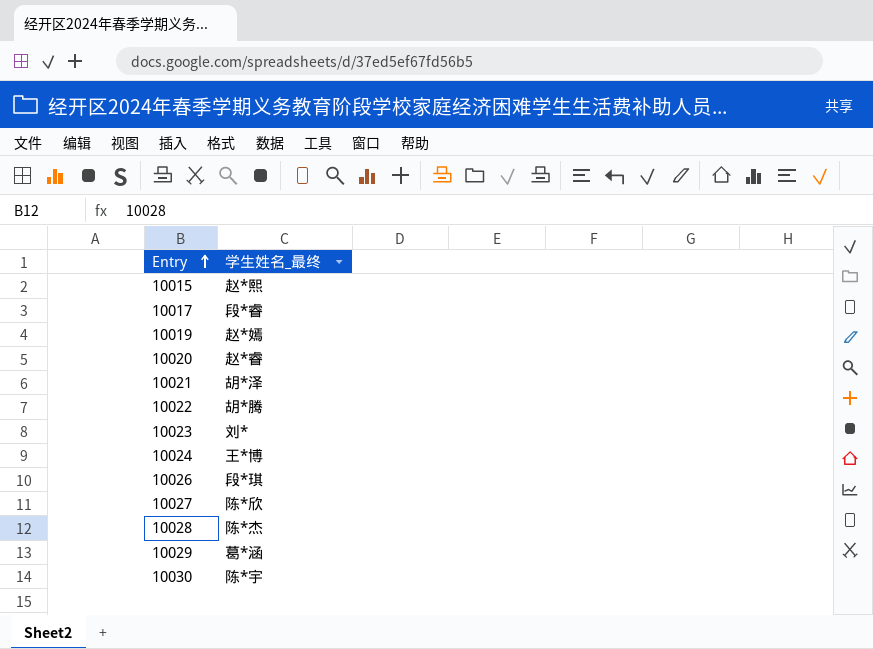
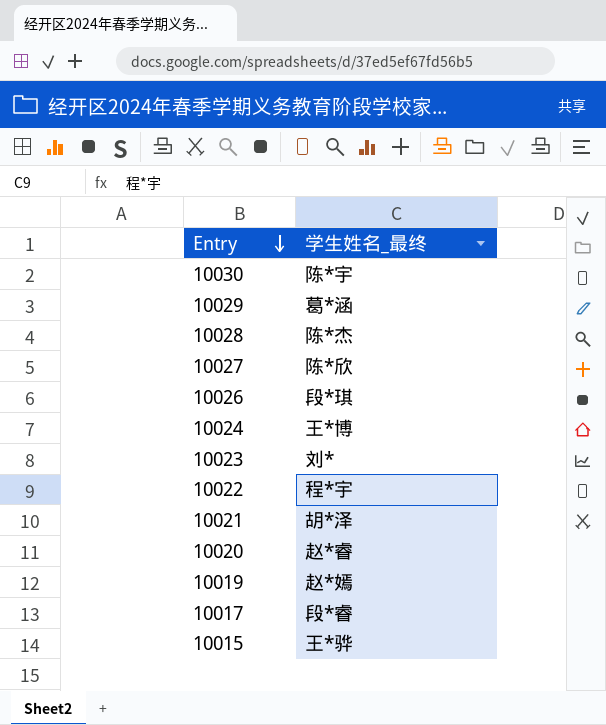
row order: Entry ascending -> Entry descending
10022 | 学生姓名_最终: 胡*腾 -> 程*宇
10015 | 学生姓名_最终: 赵*熙 -> 王*骅

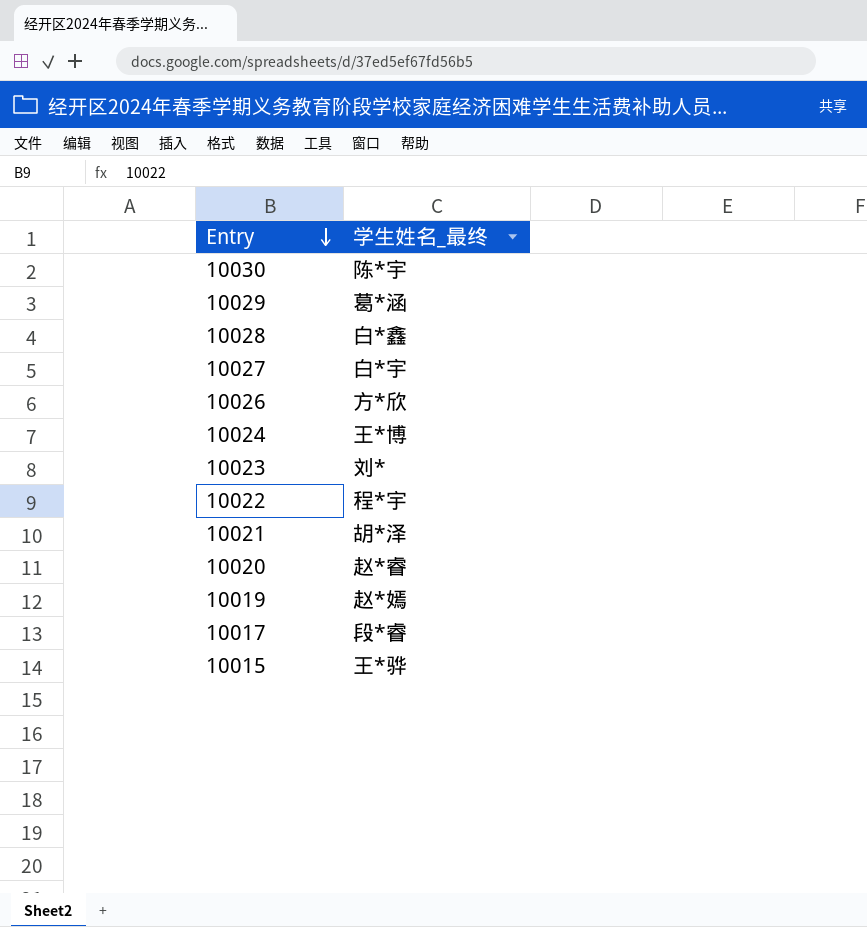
10028 | 学生姓名_最终: 陈*杰 -> 白*鑫
10027 | 学生姓名_最终: 陈*欣 -> 白*宇
10026 | 学生姓名_最终: 段*琪 -> 方*欣

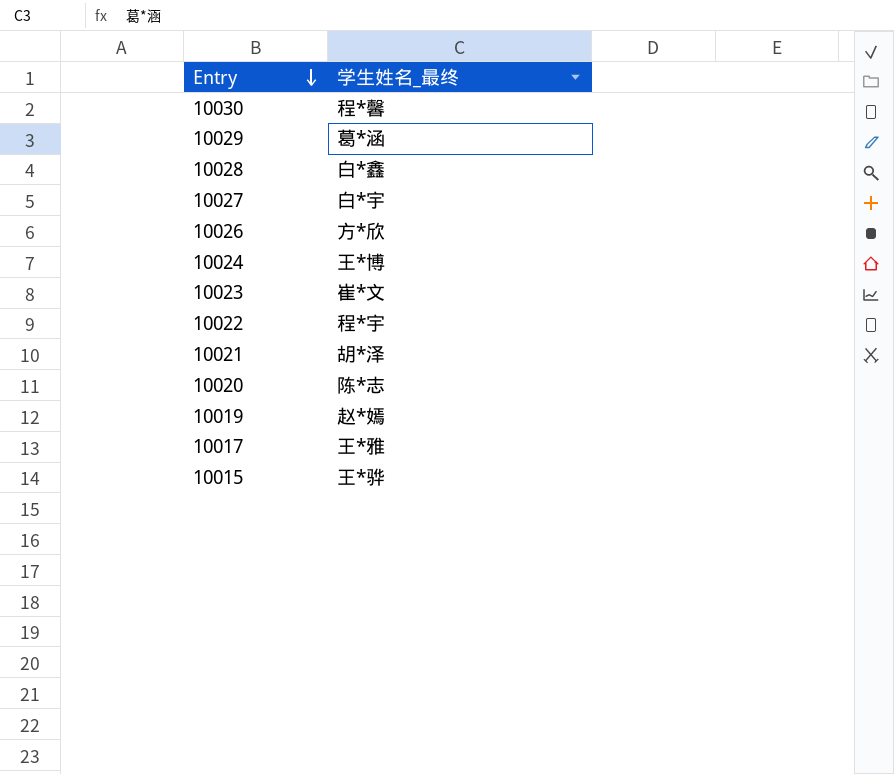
10030 | 学生姓名_最终: 陈*宇 -> 程*馨
10023 | 学生姓名_最终: 刘* -> 崔*文
10020 | 学生姓名_最终: 赵*睿 -> 陈*志
10017 | 学生姓名_最终: 段*睿 -> 王*雅

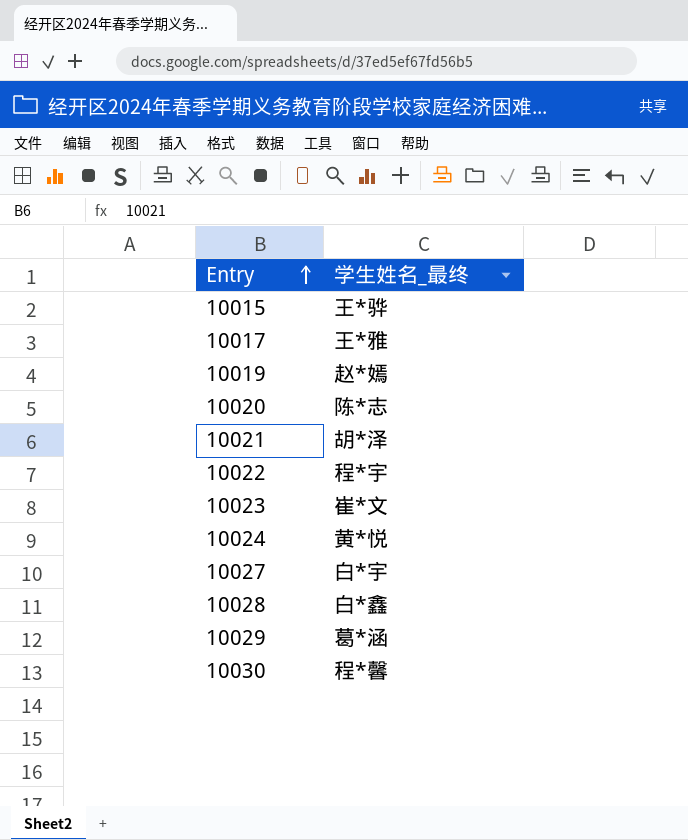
row order: Entry descending -> Entry ascending
row 10026: 方*欣 -> none
10024 | 学生姓名_最终: 王*博 -> 黄*悦

